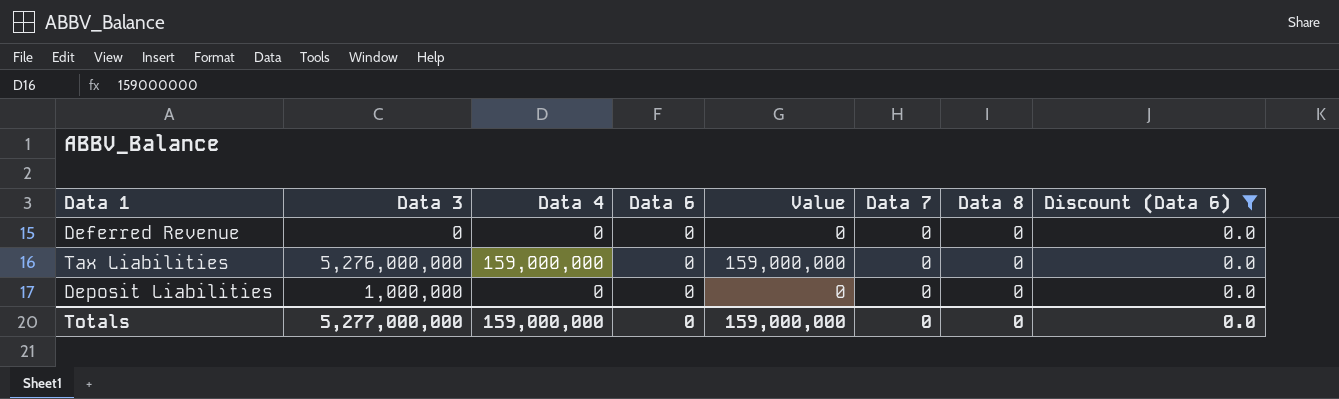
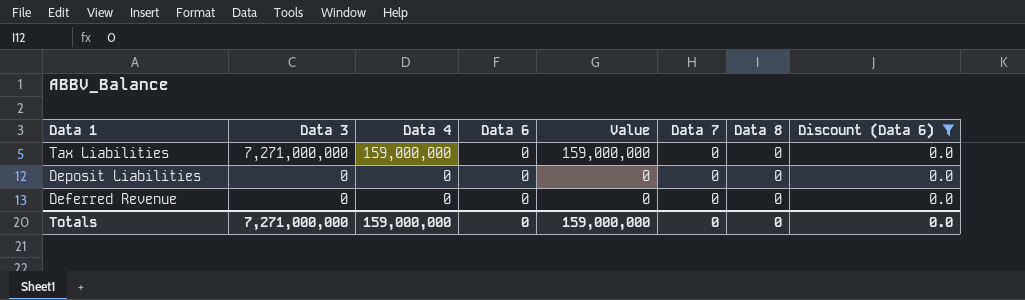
row order: none -> Data 1 descending
Tax Liabilities | Data 3: 5,276,000,000 -> 7,271,000,000
Deposit Liabilities | Data 3: 1,000,000 -> 0
Totals | Data 3: 5,277,000,000 -> 7,271,000,000

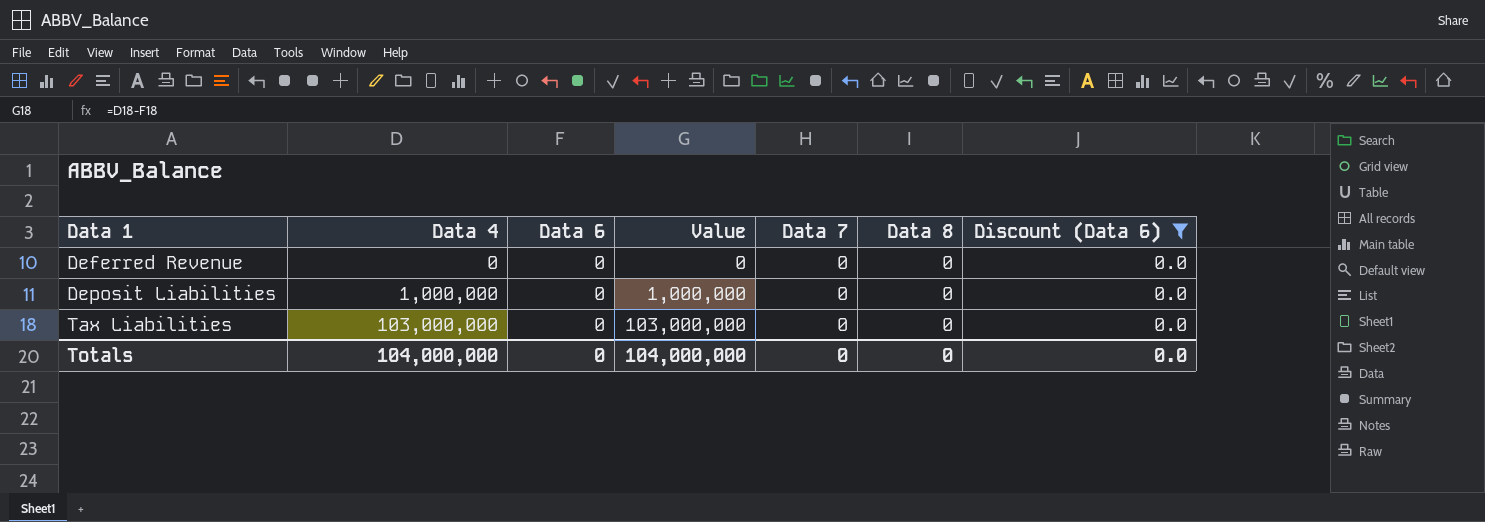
row order: Data 1 descending -> Data 1 ascending
column Data 3 | position: 2 -> none
Deposit Liabilities | Data 4: 0 -> 1,000,000
Deposit Liabilities | Value: 0 -> 1,000,000
Tax Liabilities | Data 4: 159,000,000 -> 103,000,000
Tax Liabilities | Value: 159,000,000 -> 103,000,000
Totals | Data 4: 159,000,000 -> 104,000,000
Totals | Value: 159,000,000 -> 104,000,000

